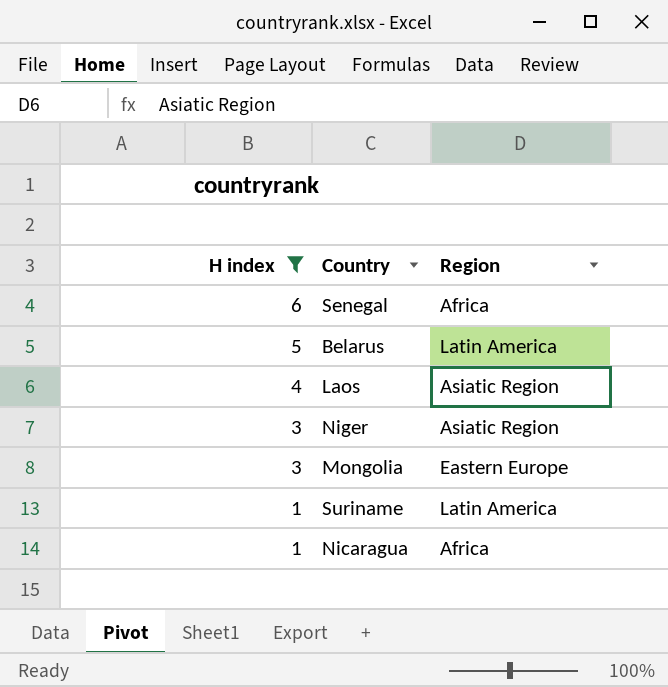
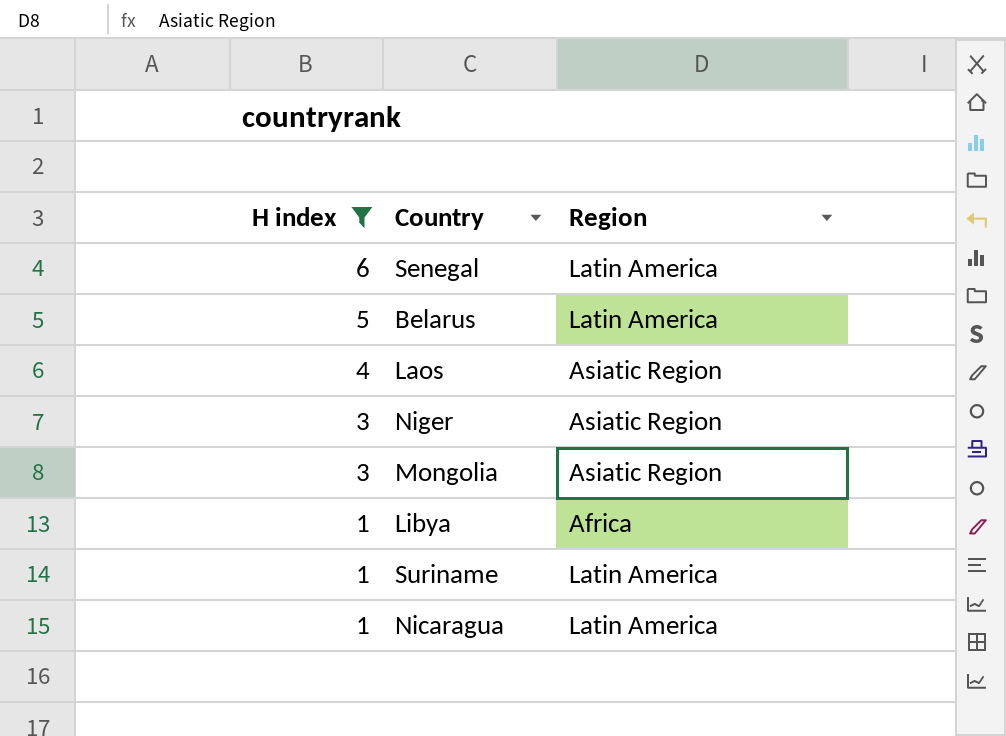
Senegal | Region: Africa -> Latin America
Mongolia | Region: Eastern Europe -> Asiatic Region
row Libya: none -> 1 | Africa
Nicaragua | Region: Africa -> Latin America

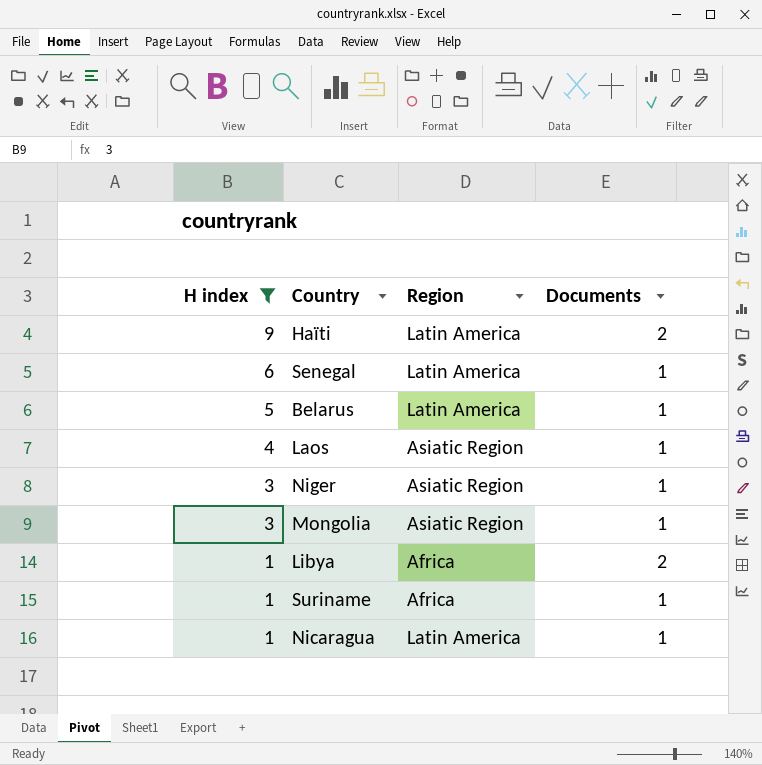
column Documents | position: none -> 4
row Haïti: none -> 9 | Latin America | 2
Suriname | Region: Latin America -> Africa

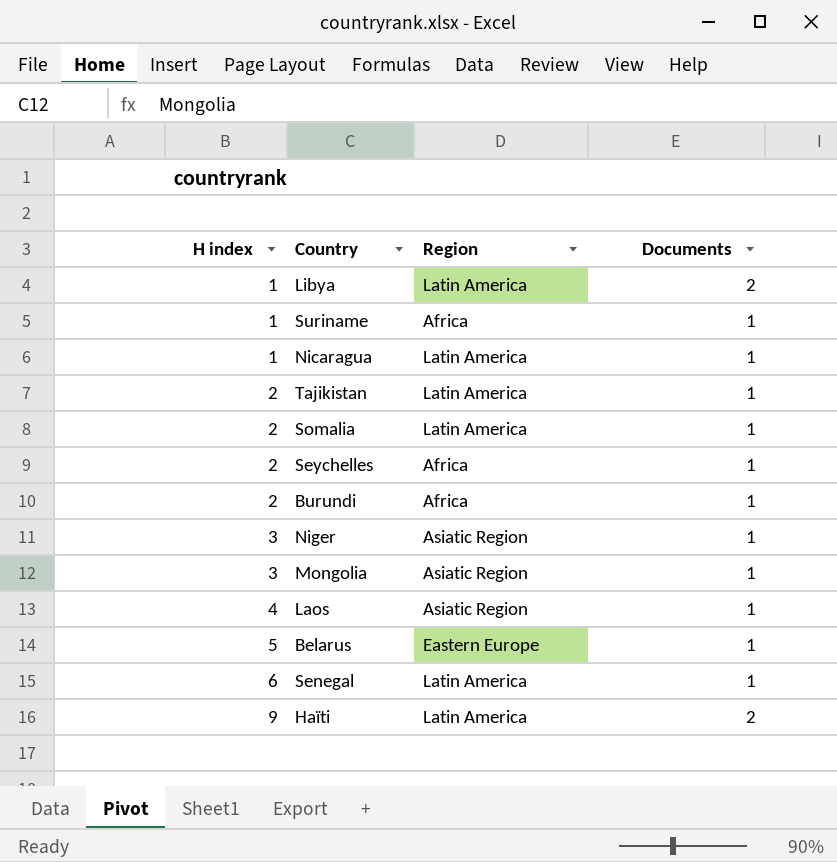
filter: H index != 2 -> none
row order: H index descending -> H index ascending
Libya | Region: Africa -> Latin America
Belarus | Region: Latin America -> Eastern Europe

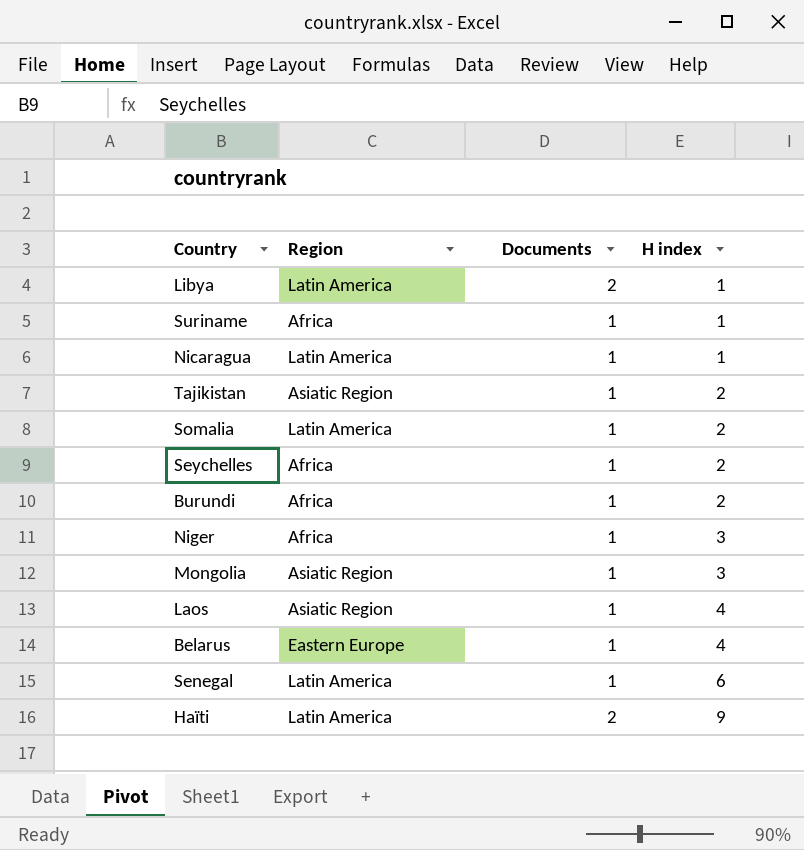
column H index | position: 1 -> 4
Tajikistan | Region: Latin America -> Asiatic Region
Niger | Region: Asiatic Region -> Africa
Belarus | H index: 5 -> 4

